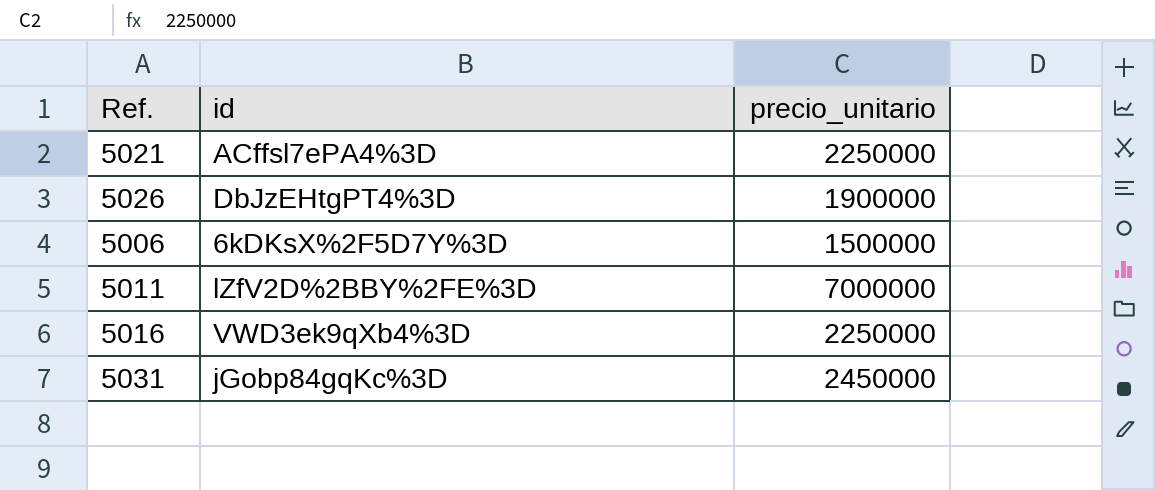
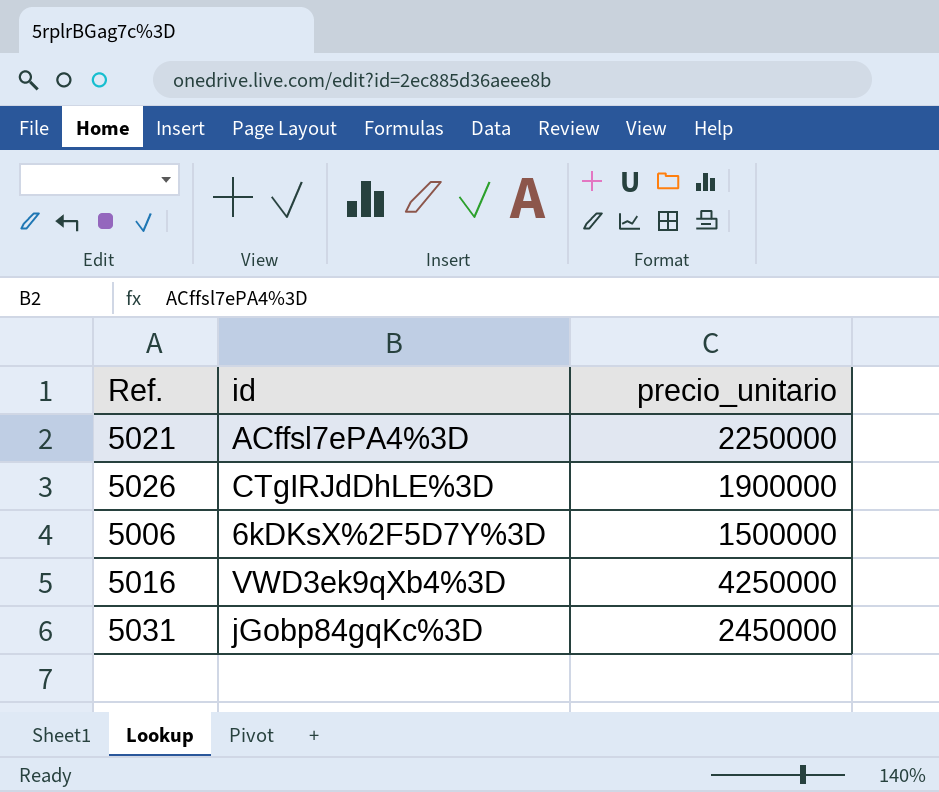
row 5011: lZfV2D%2BBY%2FE%3D | 7000000 -> none
5026 | id: DbJzEHtgPT4%3D -> CTgIRJdDhLE%3D
5016 | precio_unitario: 2250000 -> 4250000

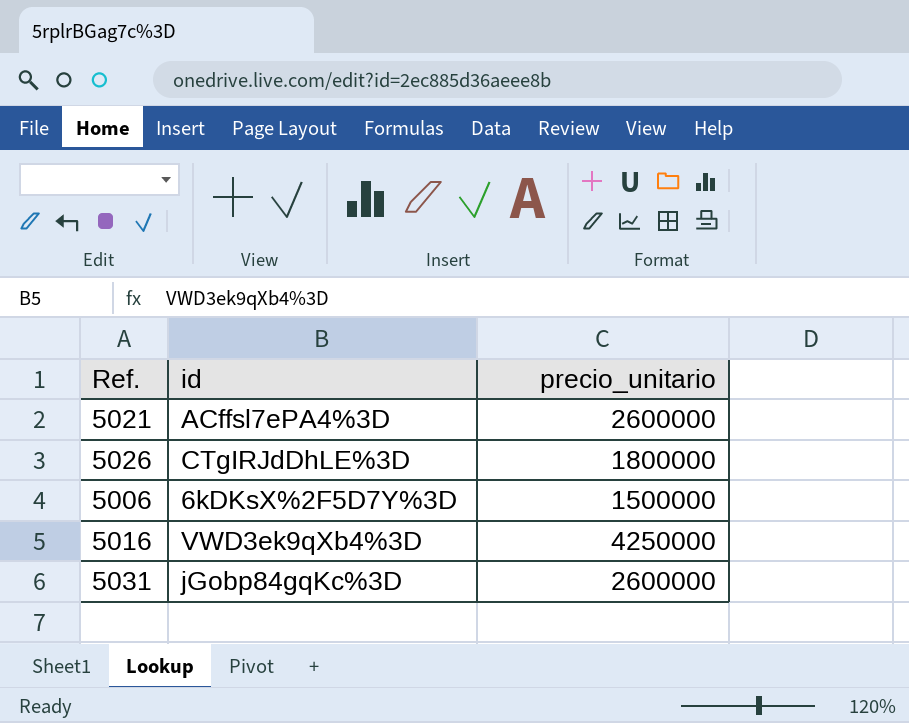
5021 | precio_unitario: 2250000 -> 2600000
5026 | precio_unitario: 1900000 -> 1800000
5031 | precio_unitario: 2450000 -> 2600000

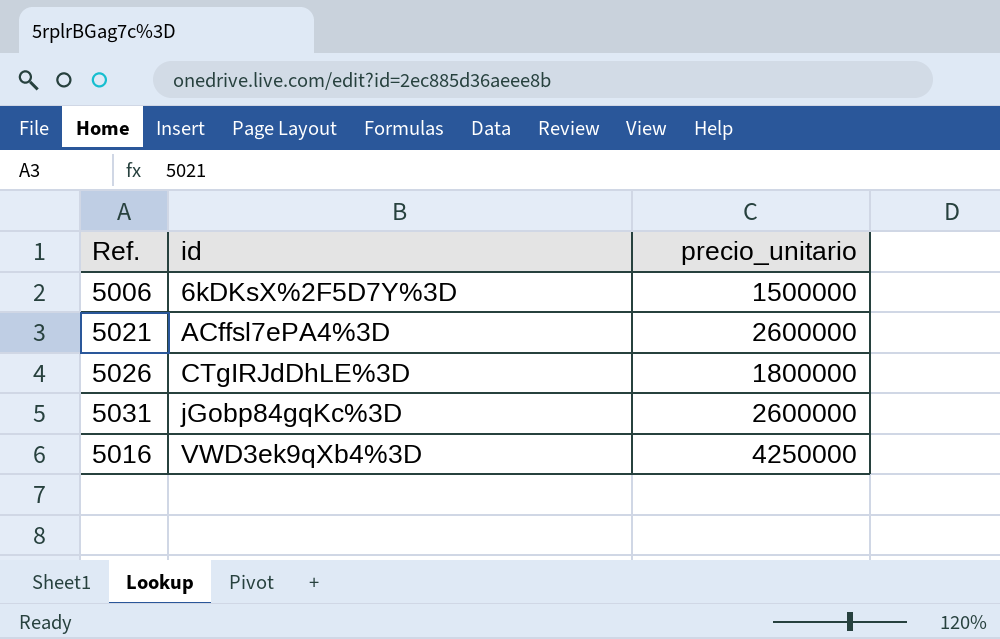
row order: none -> id ascending

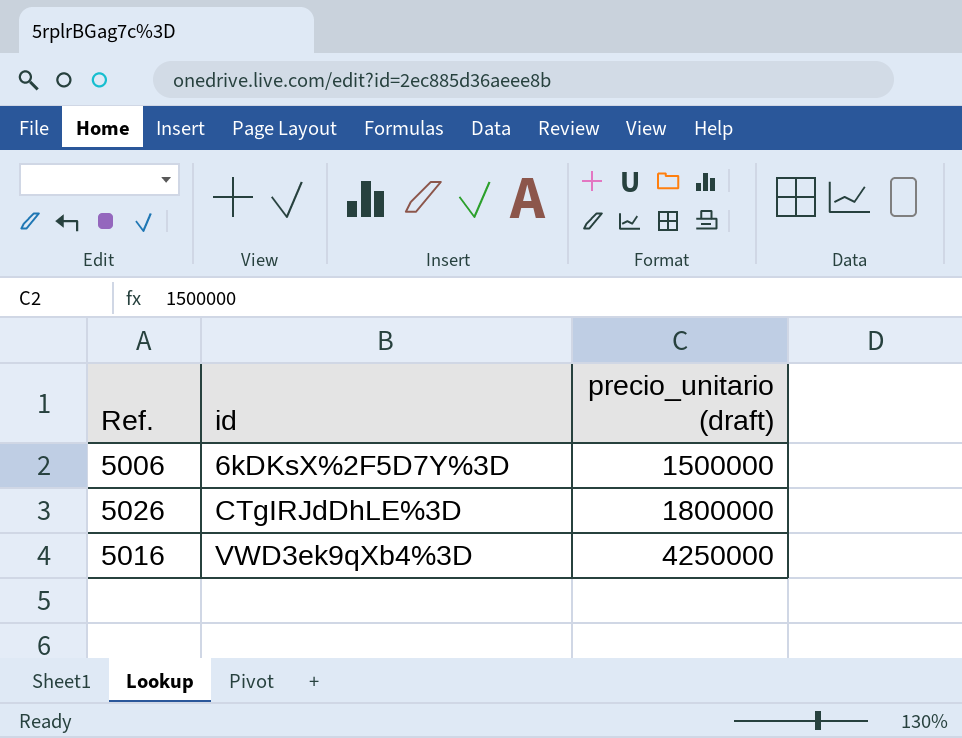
column name: precio_unitario -> precio_unitario (draft)
row 5021: ACffsl7ePA4%3D | 2600000 -> none
row 5031: jGobp84gqKc%3D | 2600000 -> none

